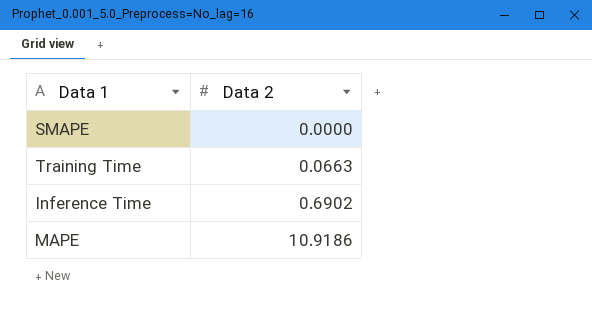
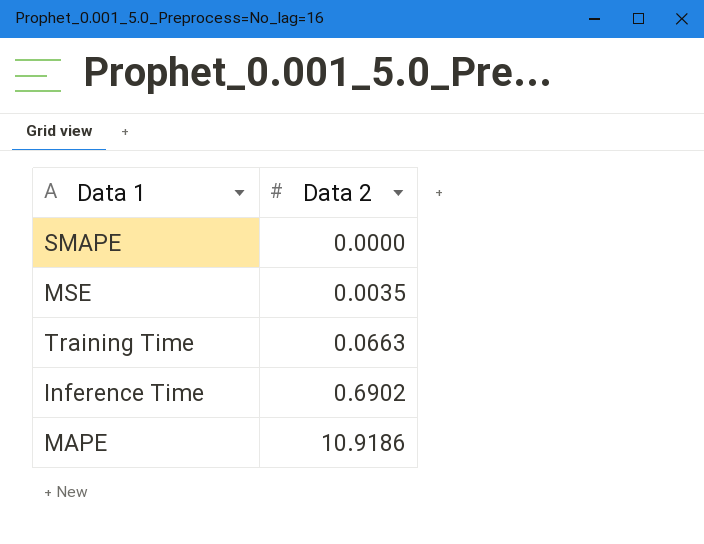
row MSE: none -> 0.0035

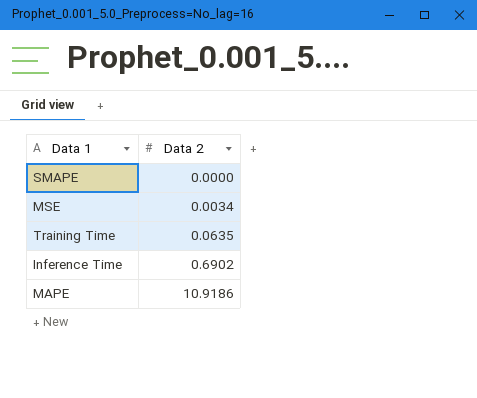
MSE | Data 2: 0.0035 -> 0.0034
Training Time | Data 2: 0.0663 -> 0.0635

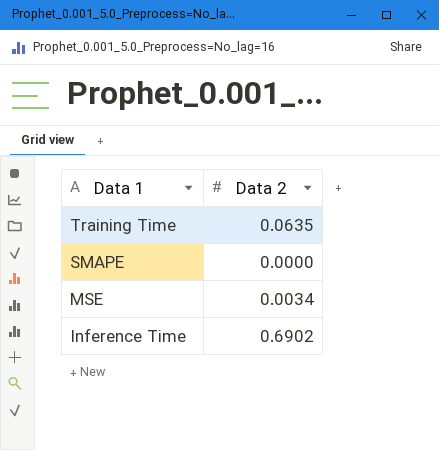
row order: Data 2 ascending -> Data 1 descending
row MAPE: 10.9186 -> none

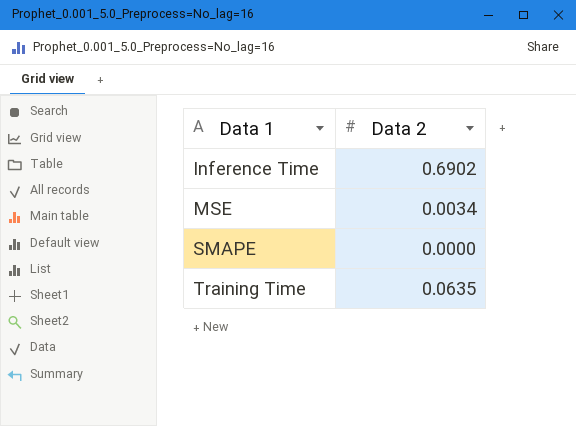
row order: Data 1 descending -> Data 1 ascending

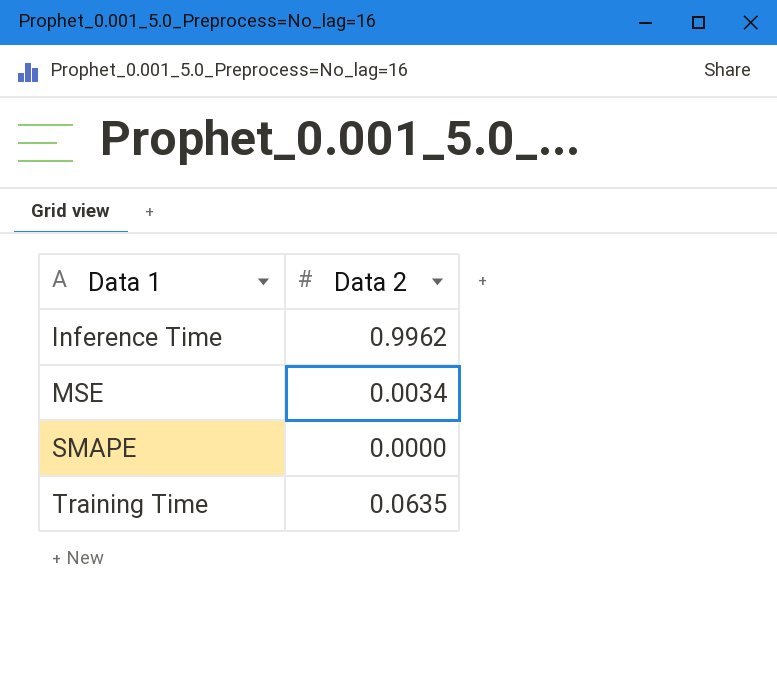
Inference Time | Data 2: 0.6902 -> 0.9962

